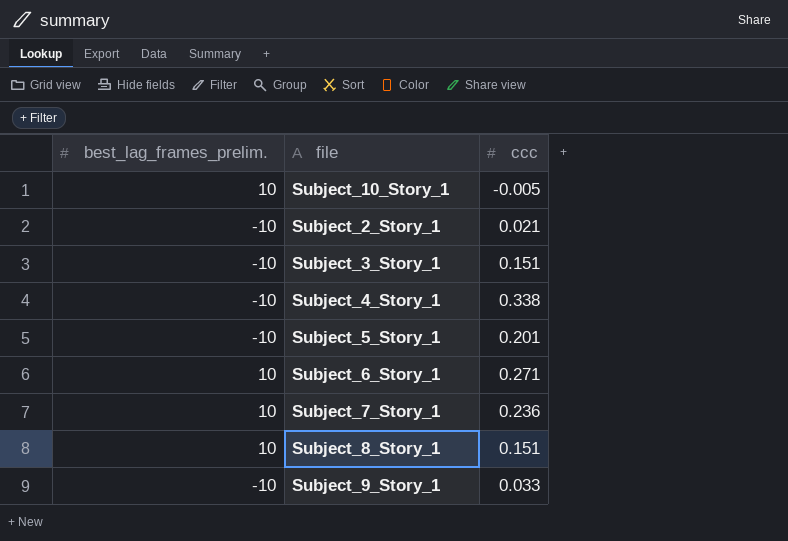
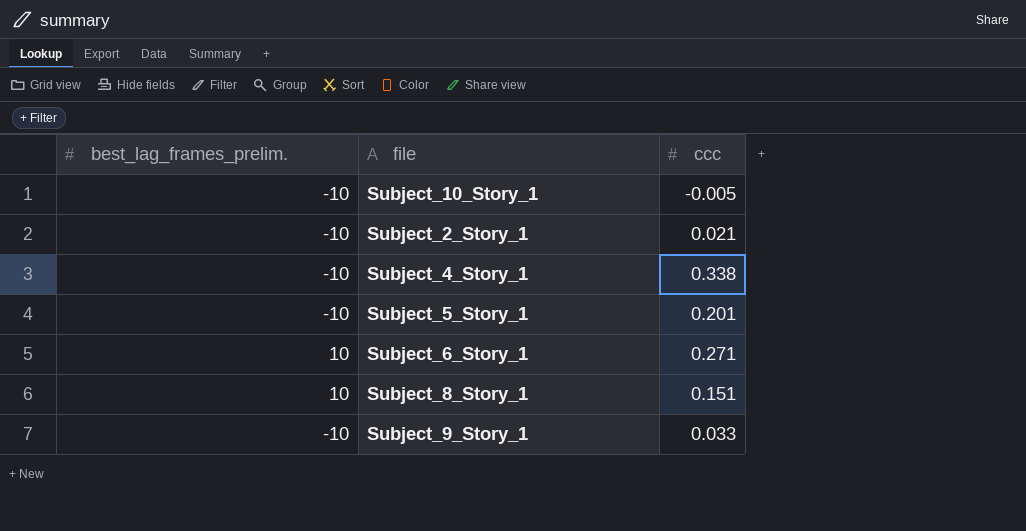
row Subject_3_Story_1: -10 | 0.151 -> none
row Subject_7_Story_1: 10 | 0.236 -> none
Subject_10_Story_1 | best_lag_frames_prelim.: 10 -> -10

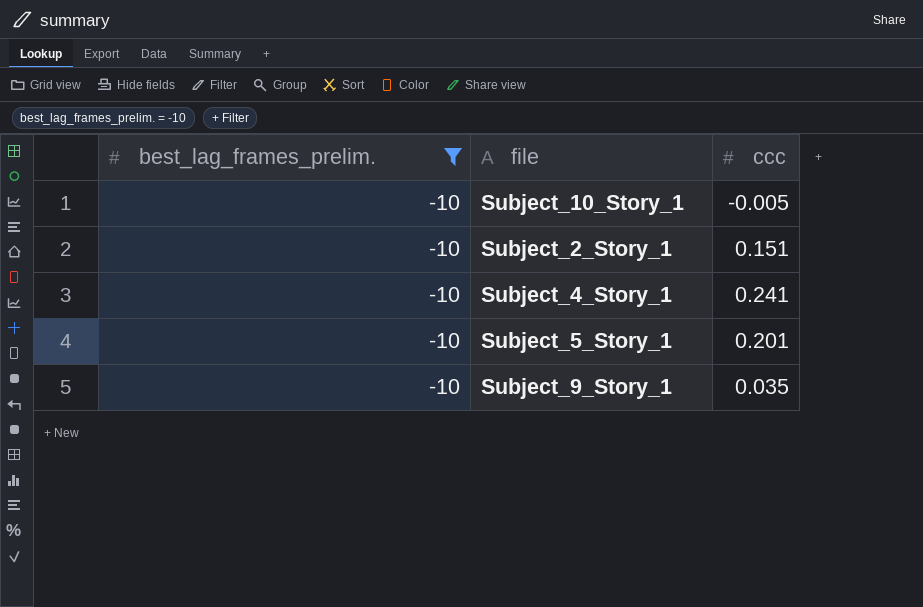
filter: none -> best_lag_frames_prelim. = -10
Subject_2_Story_1 | ccc: 0.021 -> 0.151
Subject_4_Story_1 | ccc: 0.338 -> 0.241
Subject_9_Story_1 | ccc: 0.033 -> 0.035

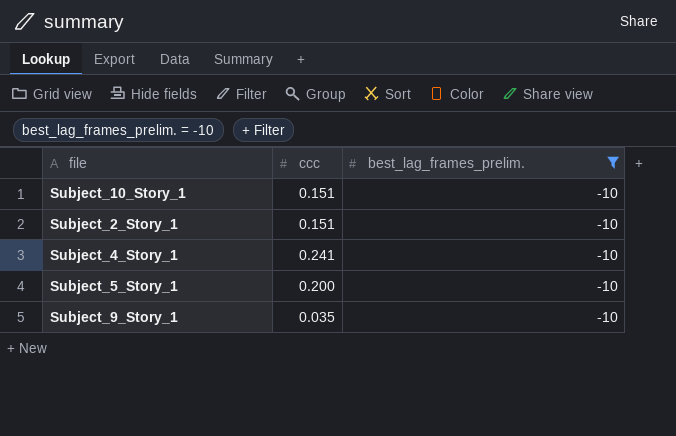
column best_lag_frames_prelim. | position: 1 -> 3
Subject_10_Story_1 | ccc: -0.005 -> 0.151
Subject_5_Story_1 | ccc: 0.201 -> 0.200

